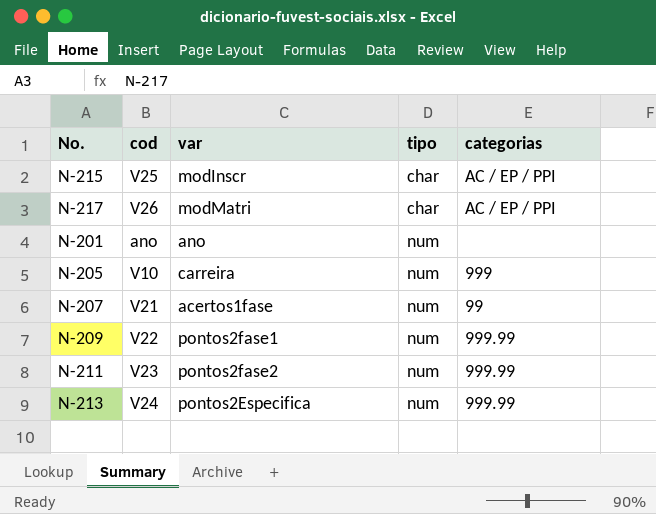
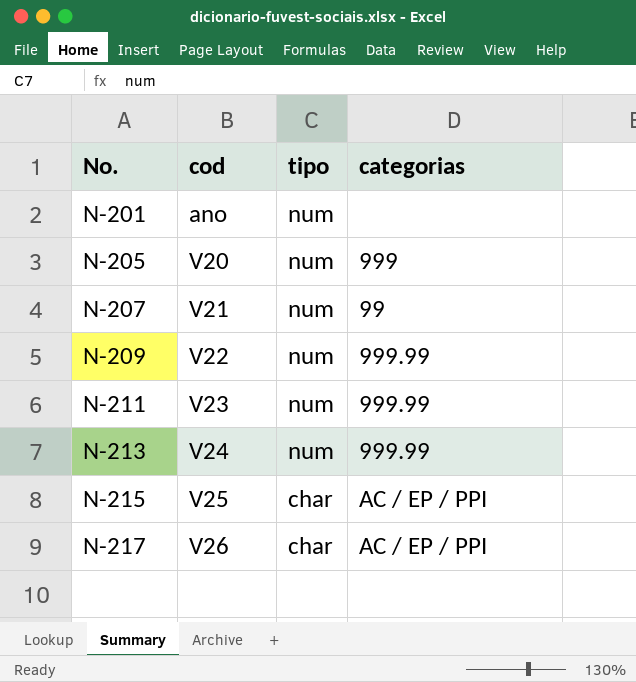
row order: tipo ascending -> No. ascending
column var | position: 3 -> none
N-205 | cod: V10 -> V20

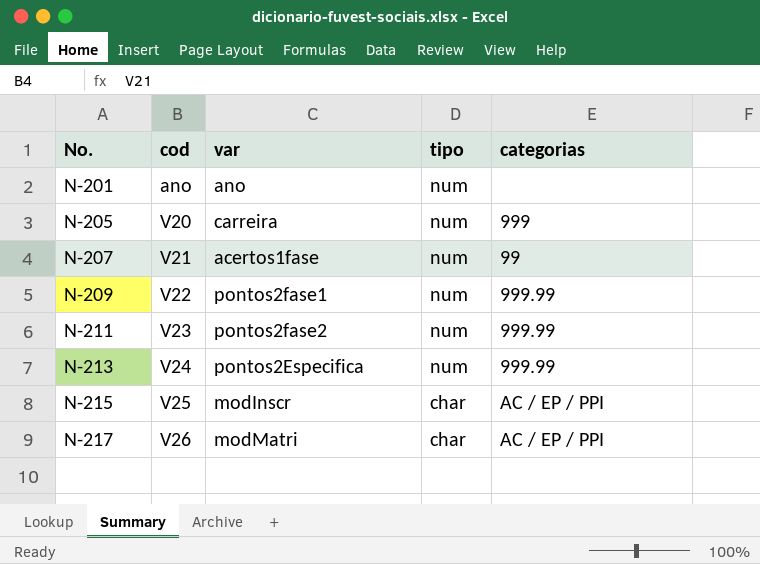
column var | position: none -> 3

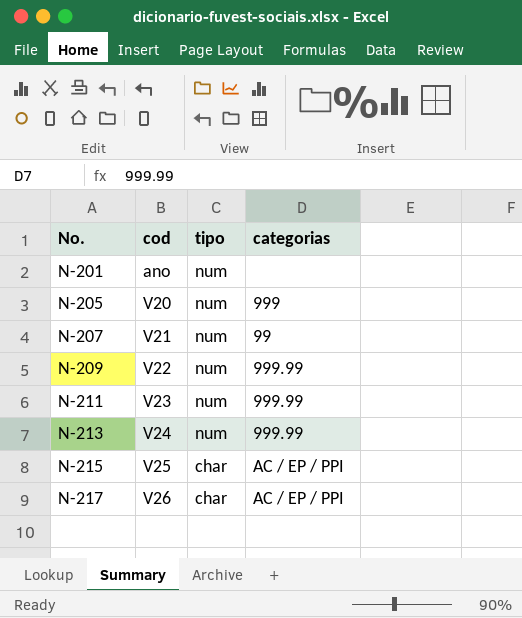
column var | position: 3 -> none

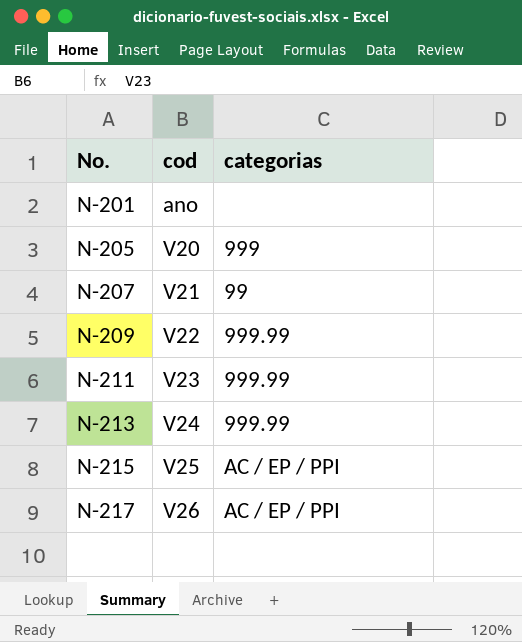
column tipo | position: 3 -> none

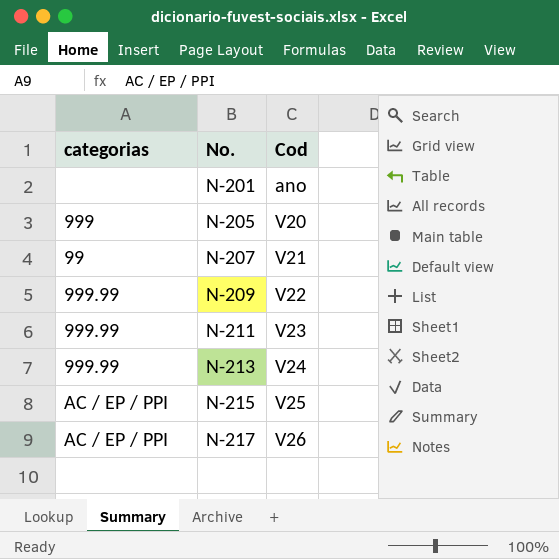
column categorias | position: 3 -> 1
column name: cod -> Cod

